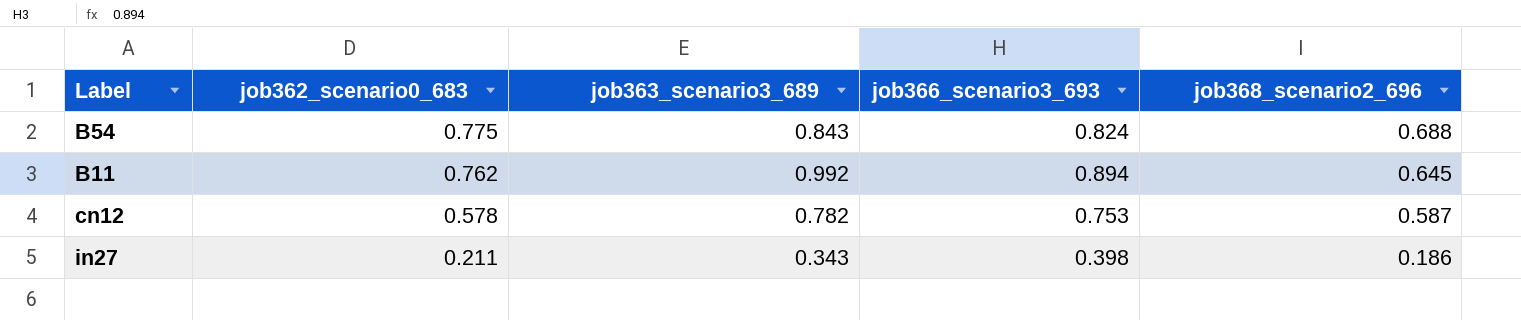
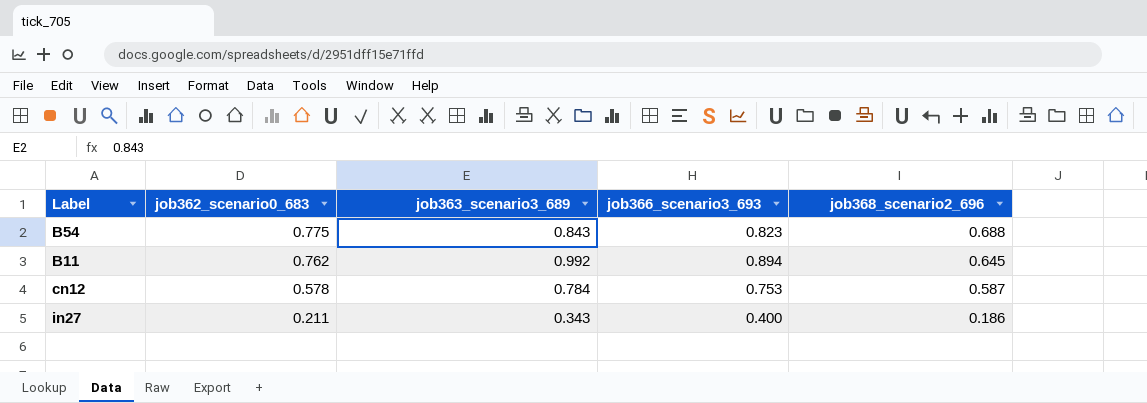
B54 | job366_scenario3_693: 0.824 -> 0.823
cn12 | job363_scenario3_689: 0.782 -> 0.784
in27 | job366_scenario3_693: 0.398 -> 0.400

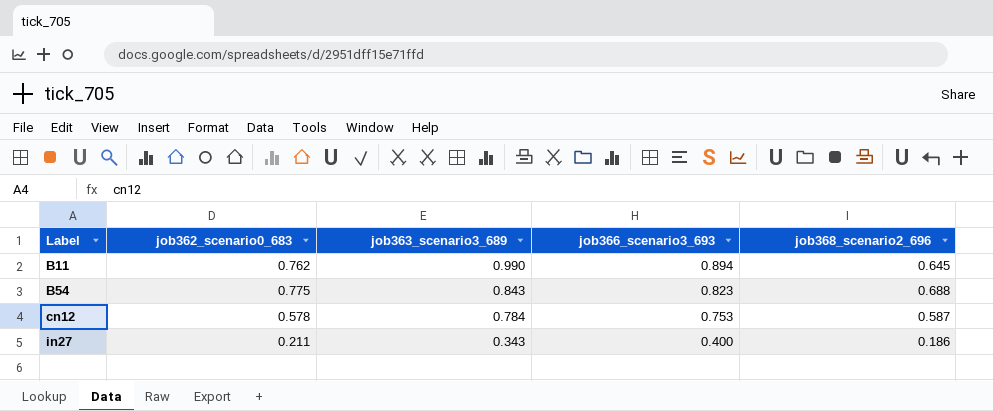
row order: job362_scenario0_683 descending -> Label ascending
B11 | job363_scenario3_689: 0.992 -> 0.990

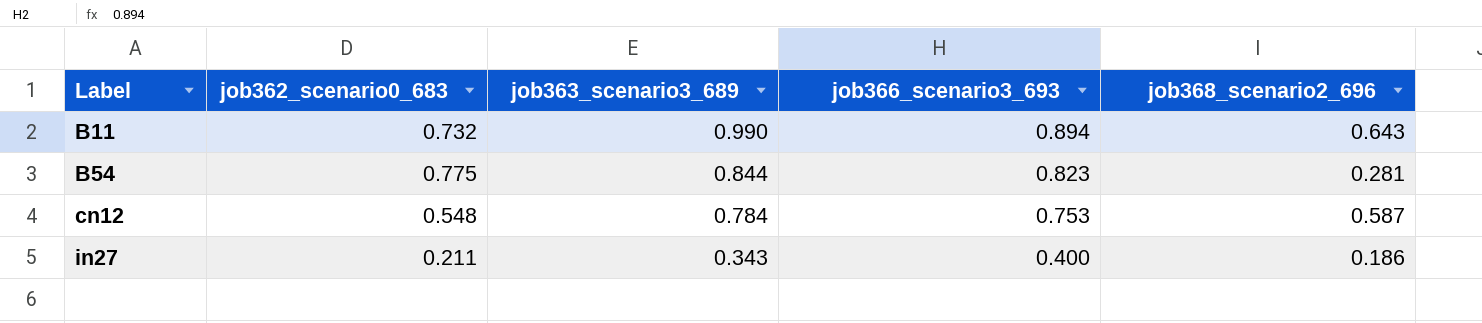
B11 | job362_scenario0_683: 0.762 -> 0.732
B11 | job368_scenario2_696: 0.645 -> 0.643
B54 | job363_scenario3_689: 0.843 -> 0.844
B54 | job368_scenario2_696: 0.688 -> 0.281
cn12 | job362_scenario0_683: 0.578 -> 0.548

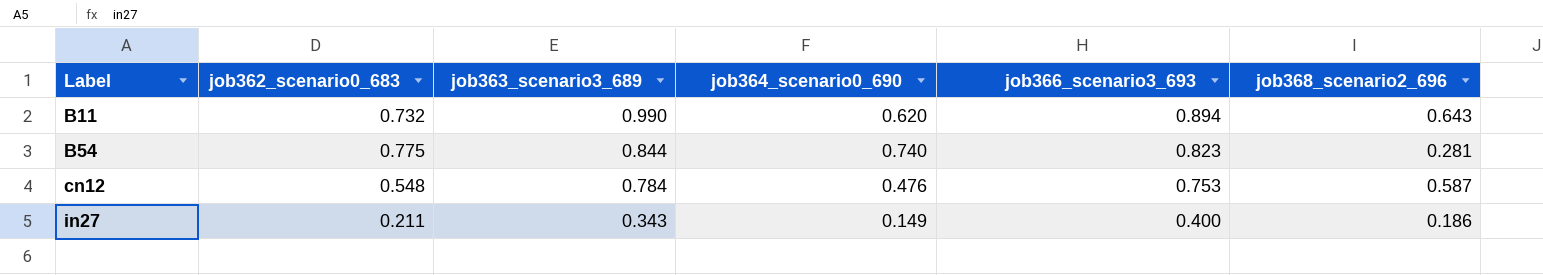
column job364_scenario0_690 | position: none -> 4

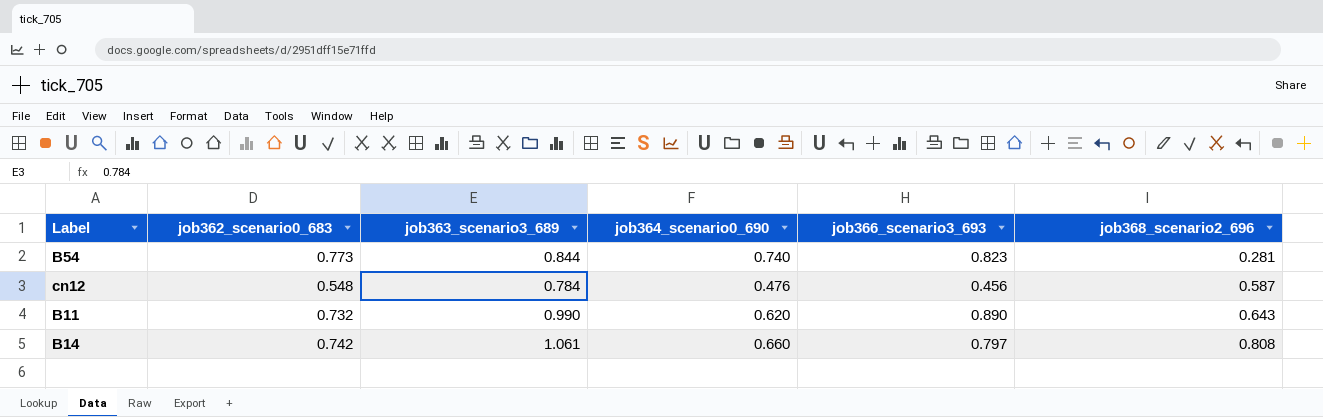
row order: Label ascending -> job368_scenario2_696 ascending
row in27: 0.211 | 0.343 | 0.149 | 0.400 | 0.186 -> none
B54 | job362_scenario0_683: 0.775 -> 0.773
cn12 | job366_scenario3_693: 0.753 -> 0.456
B11 | job366_scenario3_693: 0.894 -> 0.890
row B14: none -> 0.742 | 1.061 | 0.660 | 0.797 | 0.808

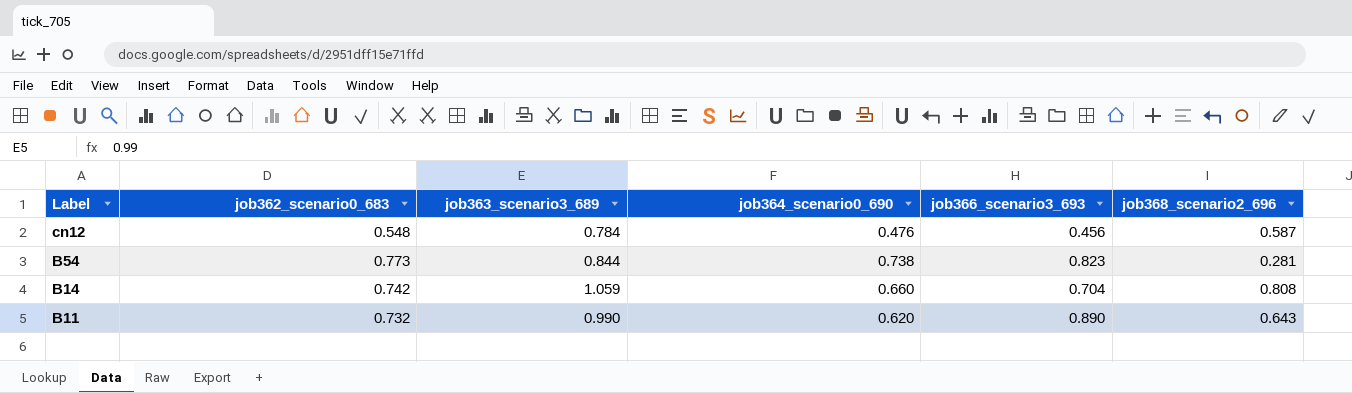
row order: job368_scenario2_696 ascending -> Label descending
B54 | job364_scenario0_690: 0.740 -> 0.738
B14 | job363_scenario3_689: 1.061 -> 1.059
B14 | job366_scenario3_693: 0.797 -> 0.704

